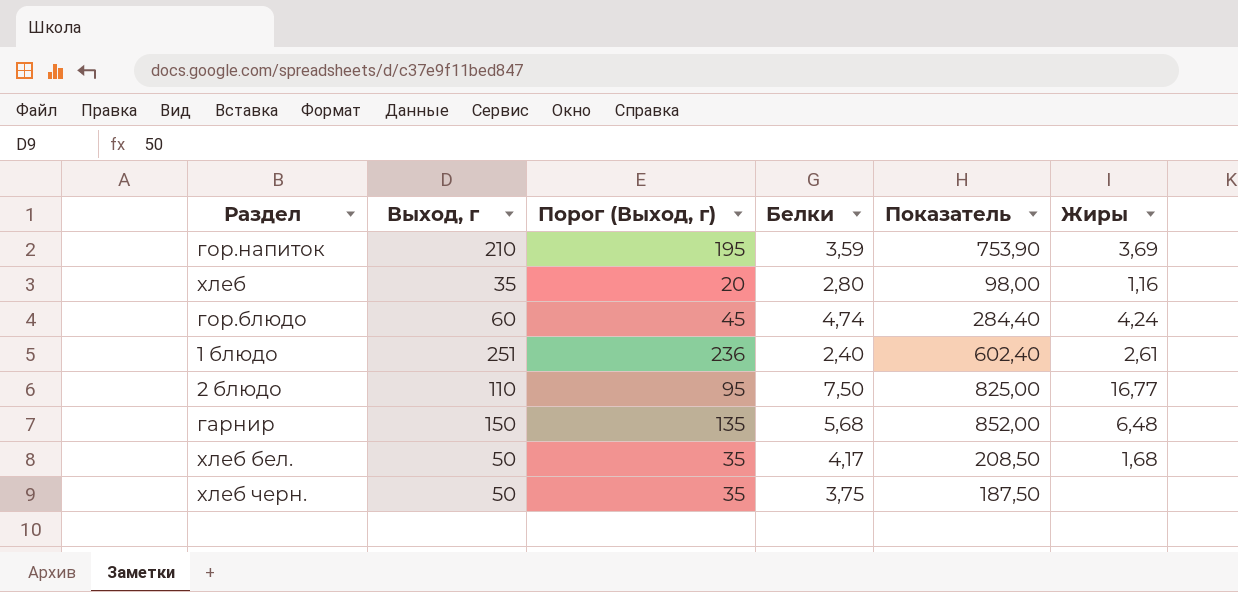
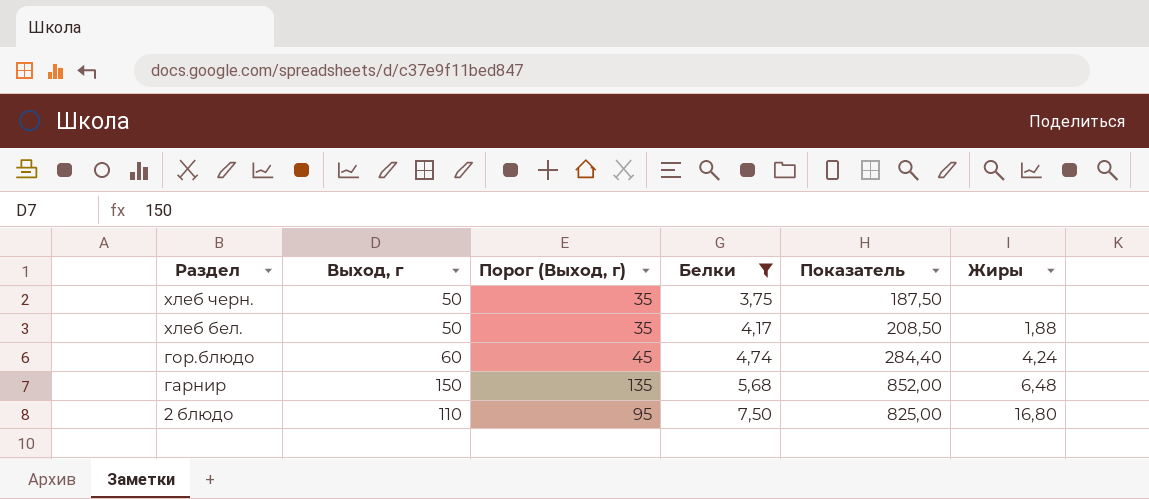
filter: none -> Белки >= 3,75
row order: none -> Раздел descending
хлеб бел. | Жиры: 1,68 -> 1,88
2 блюдо | Жиры: 16,77 -> 16,80

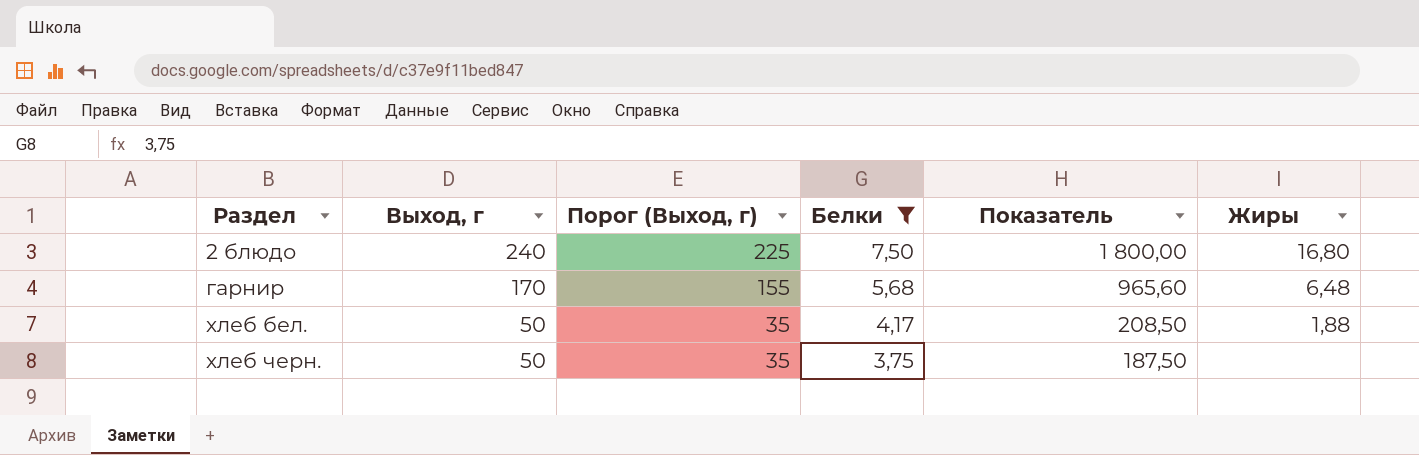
row order: Раздел descending -> Раздел ascending
row гор.блюдо: 60 | 45 | 4,74 | 284,40 | 4,24 -> none
2 блюдо | Выход, г: 110 -> 240
2 блюдо | Порог (Выход, г): 95 -> 225
2 блюдо | Показатель: 825,00 -> 1 800,00
гарнир | Выход, г: 150 -> 170
гарнир | Порог (Выход, г): 135 -> 155
гарнир | Показатель: 852,00 -> 965,60

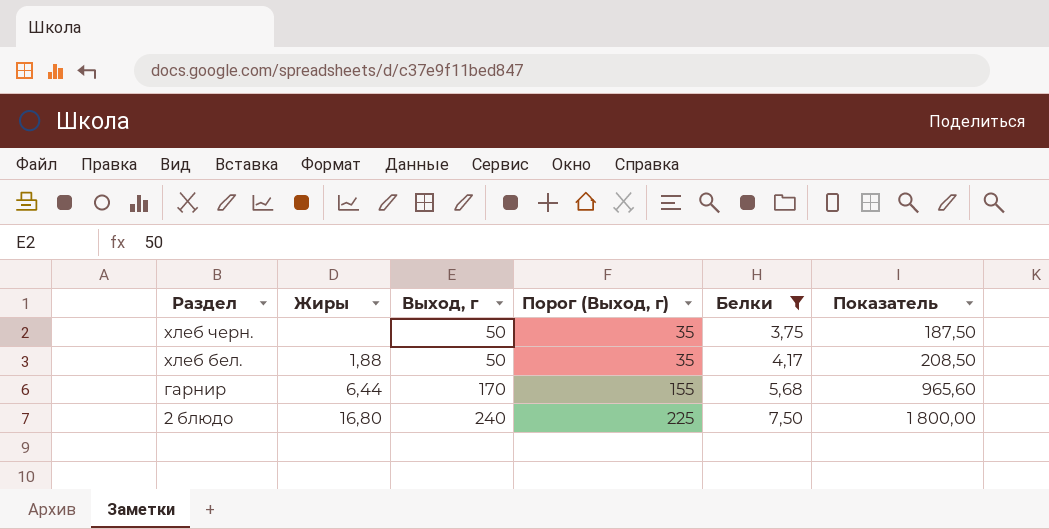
row order: Раздел ascending -> Раздел descending
column Жиры | position: 6 -> 2
гарнир | Жиры: 6,48 -> 6,44

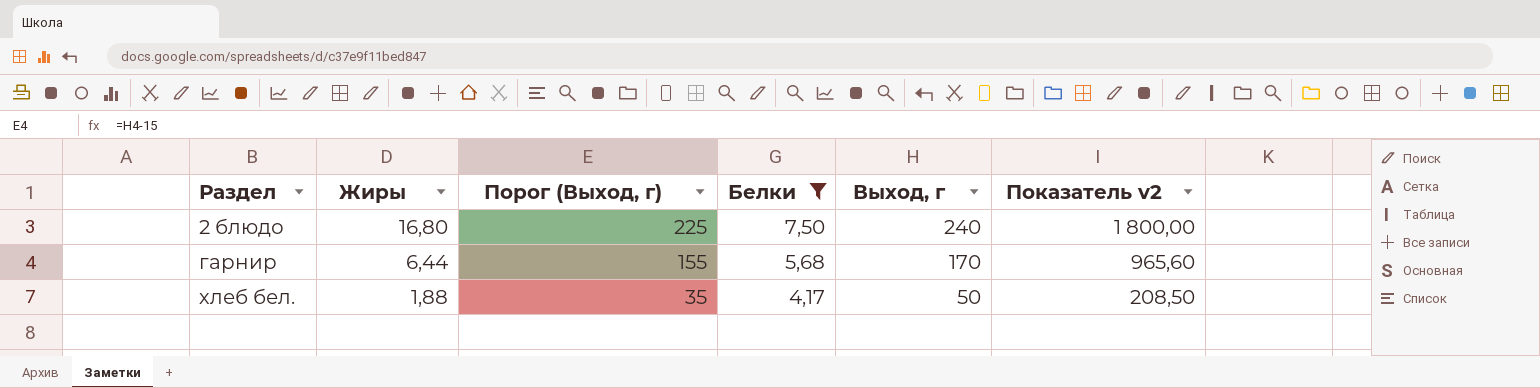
row order: Раздел descending -> Раздел ascending
column Выход, г | position: 3 -> 5
column name: Показатель -> Показатель v2
row хлеб черн.: none | 50 | 35 | 3,75 | 187,50 -> none

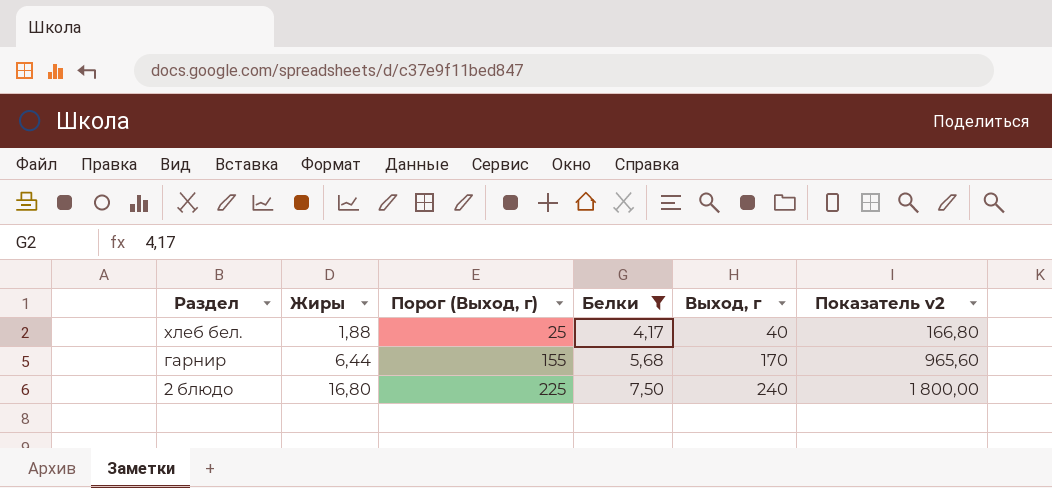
row order: Раздел ascending -> Раздел descending
хлеб бел. | Порог (Выход, г): 35 -> 25
хлеб бел. | Выход, г: 50 -> 40
хлеб бел. | Показатель v2: 208,50 -> 166,80

